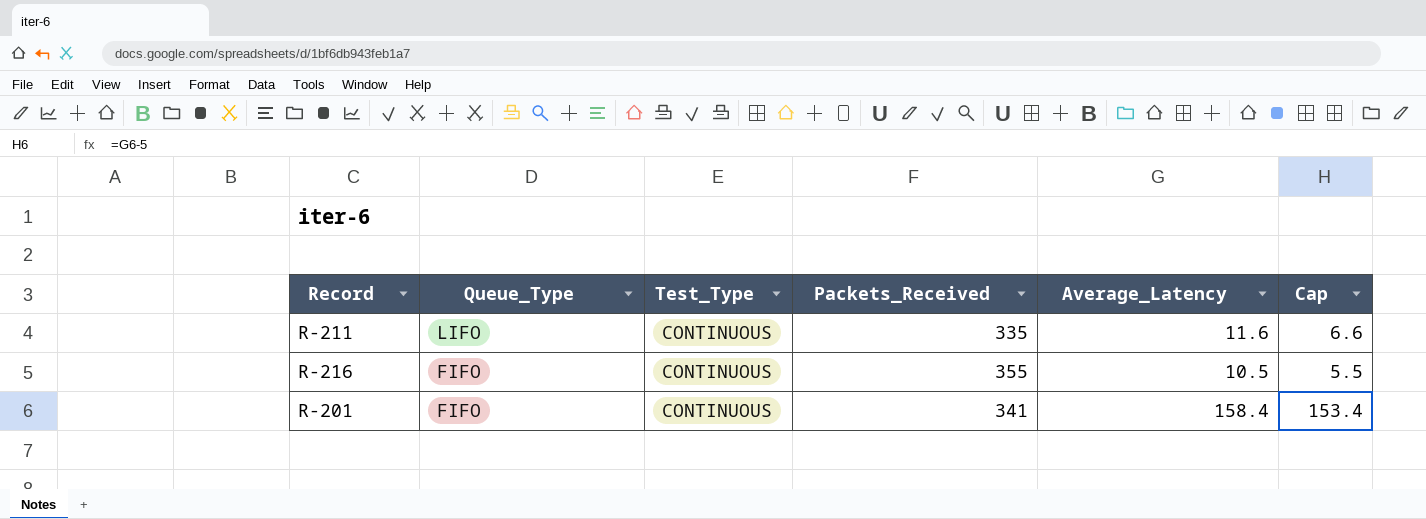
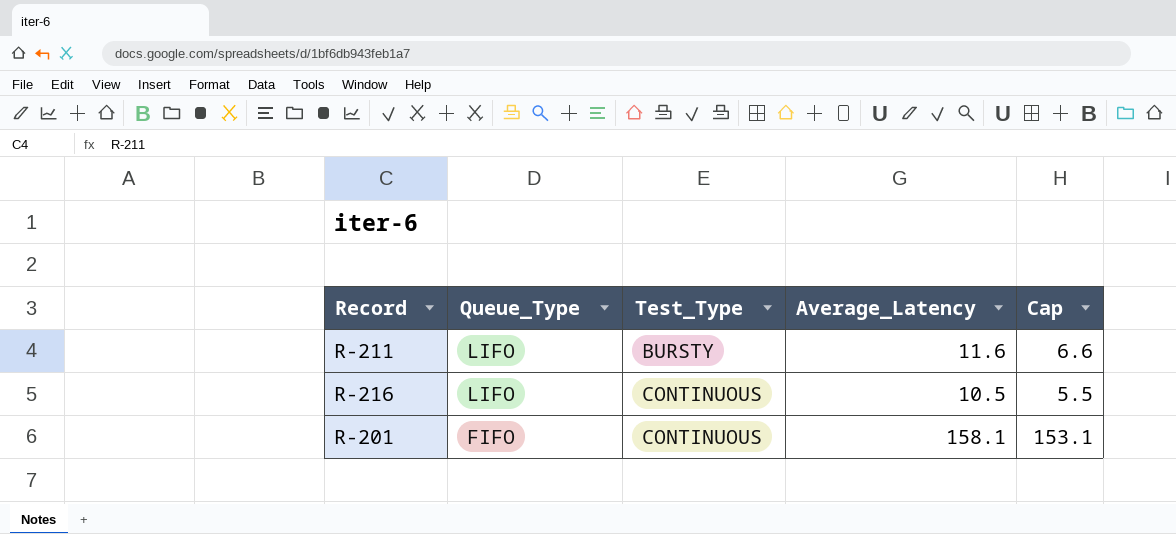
column Packets_Received | position: 4 -> none
R-211 | Test_Type: CONTINUOUS -> BURSTY
R-216 | Queue_Type: FIFO -> LIFO
R-201 | Average_Latency: 158.4 -> 158.1
R-201 | Cap: 153.4 -> 153.1

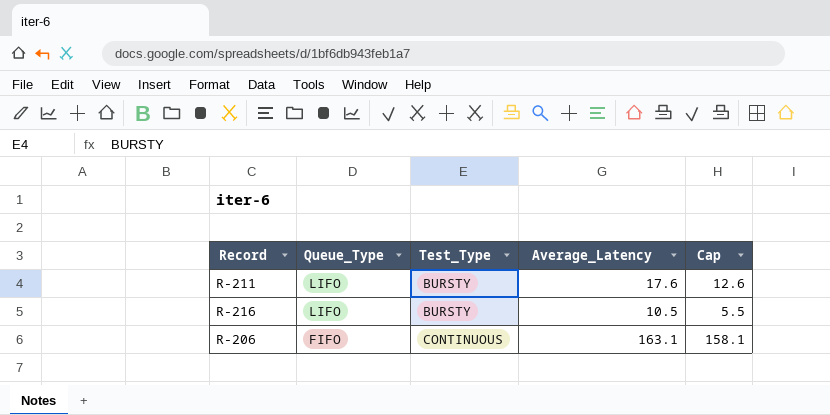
row R-201: FIFO | CONTINUOUS | 158.1 | 153.1 -> none
R-211 | Average_Latency: 11.6 -> 17.6
R-211 | Cap: 6.6 -> 12.6
R-216 | Test_Type: CONTINUOUS -> BURSTY
row R-206: none -> FIFO | CONTINUOUS | 163.1 | 158.1

